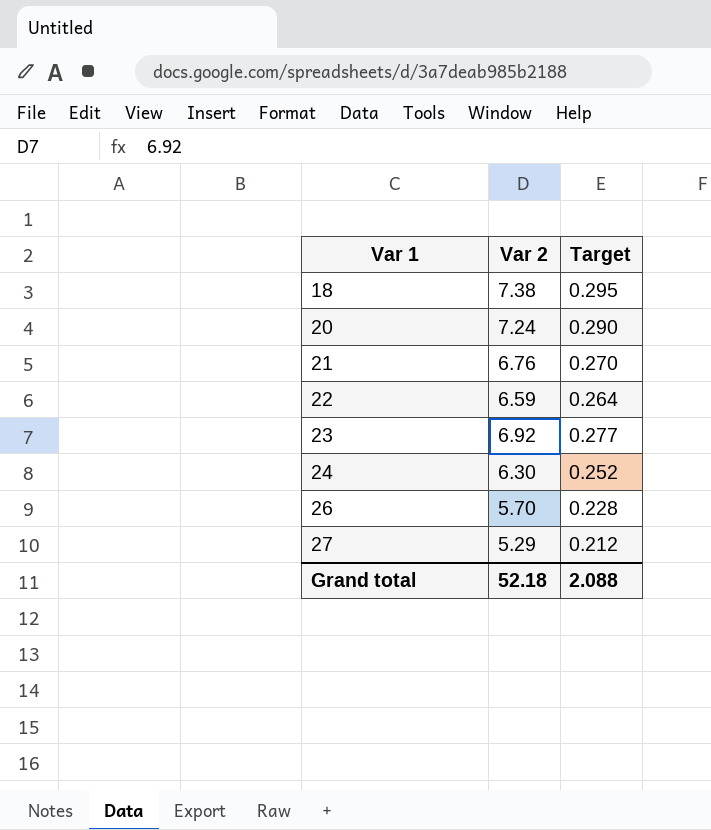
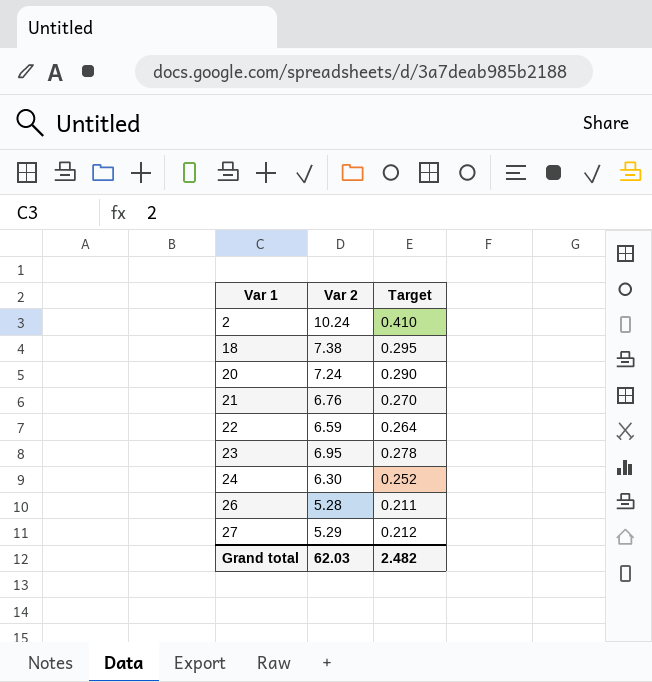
row 2: none -> 10.24 | 0.410
23 | Var 2: 6.92 -> 6.95
23 | Target: 0.277 -> 0.278
26 | Var 2: 5.70 -> 5.28
26 | Target: 0.228 -> 0.211
Grand total | Var 2: 52.18 -> 62.03
Grand total | Target: 2.088 -> 2.482

